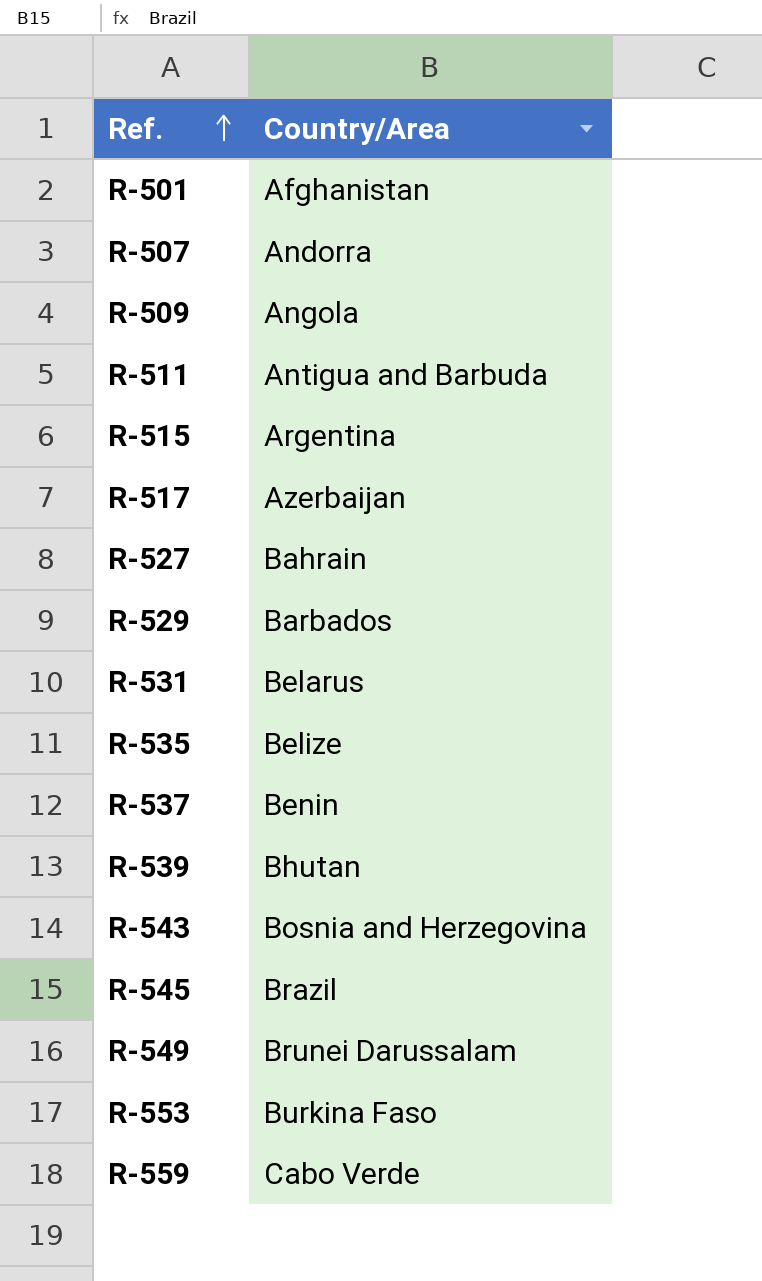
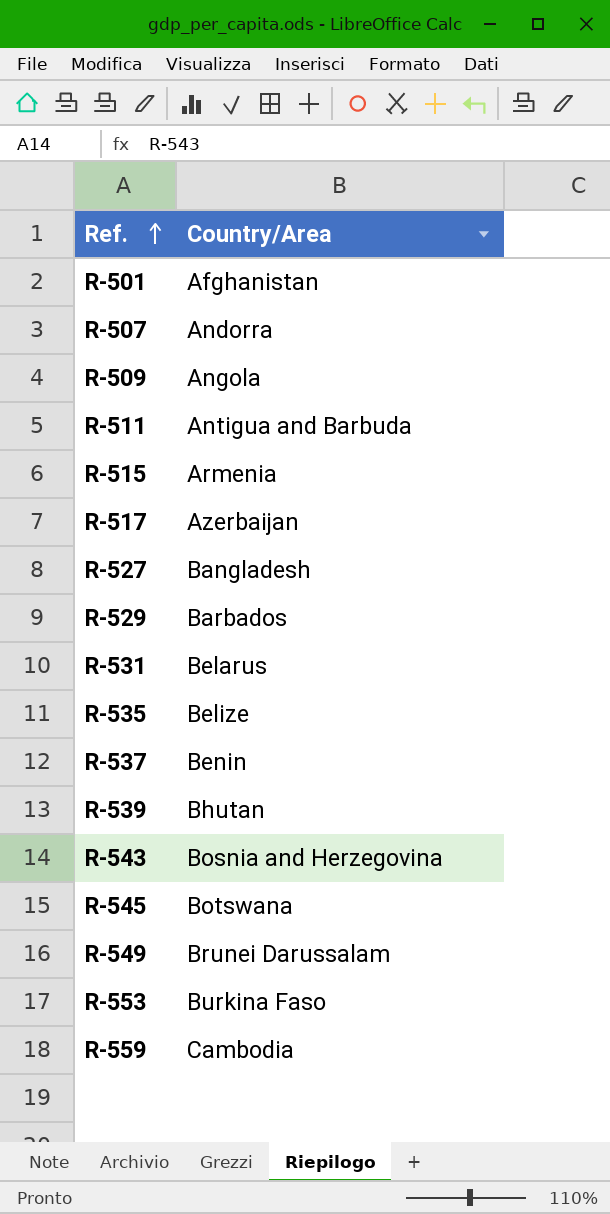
R-515 | Country/Area: Argentina -> Armenia
R-527 | Country/Area: Bahrain -> Bangladesh
R-545 | Country/Area: Brazil -> Botswana
R-559 | Country/Area: Cabo Verde -> Cambodia

